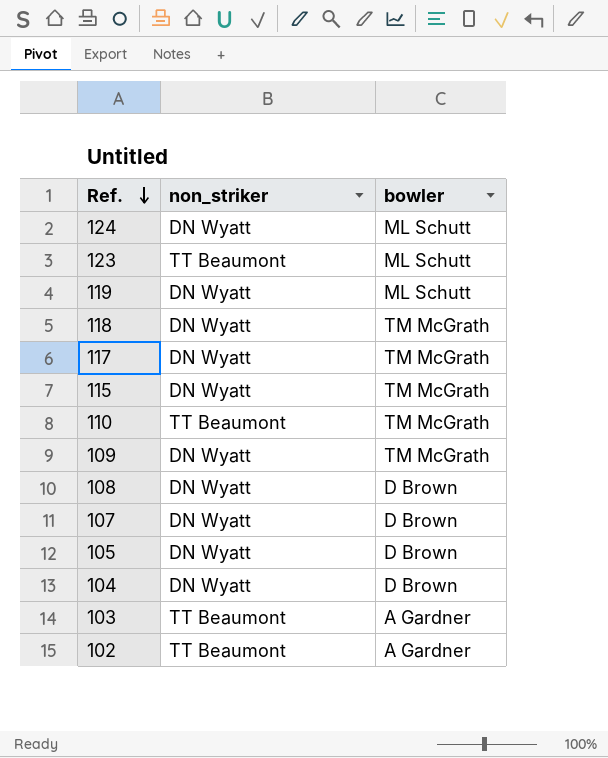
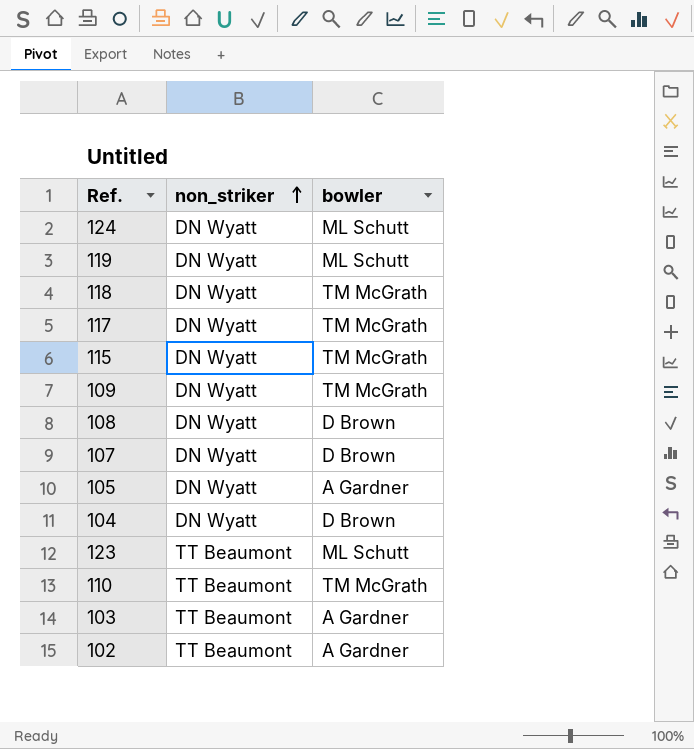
row order: Ref. descending -> non_striker ascending
105 | bowler: D Brown -> A Gardner

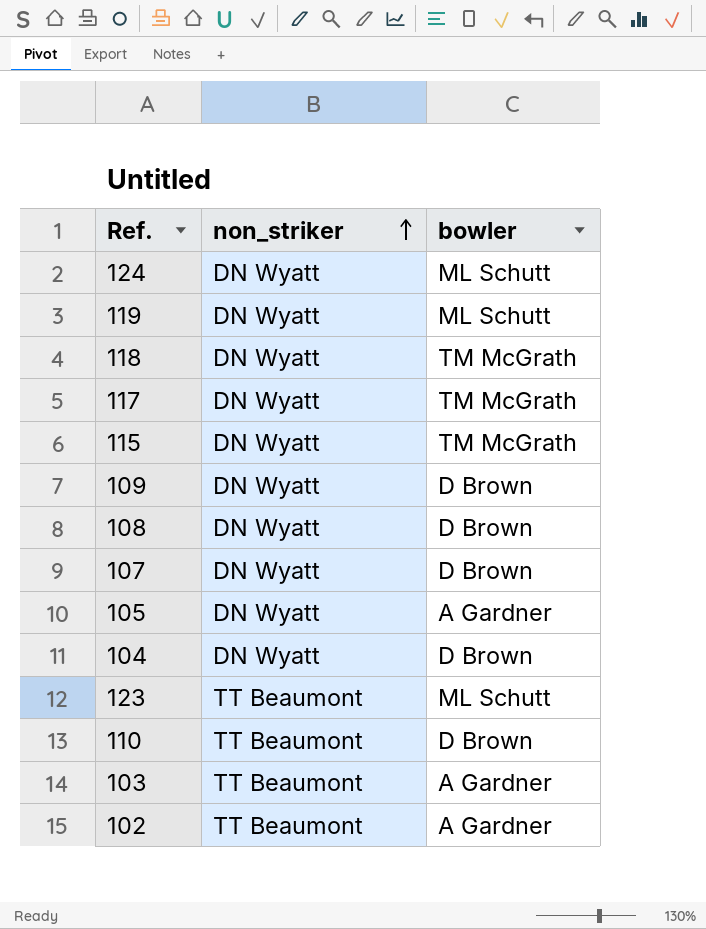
109 | bowler: TM McGrath -> D Brown
110 | bowler: TM McGrath -> D Brown

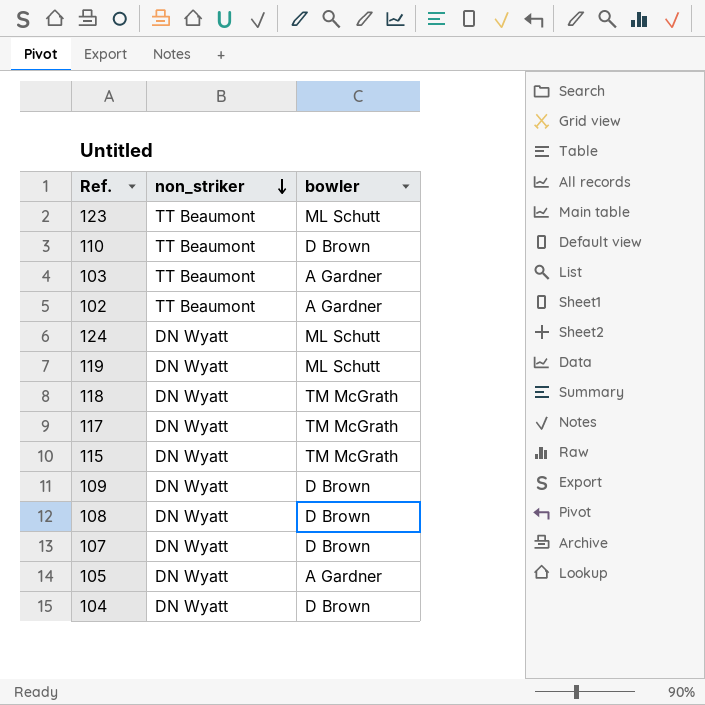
row order: non_striker ascending -> non_striker descending

